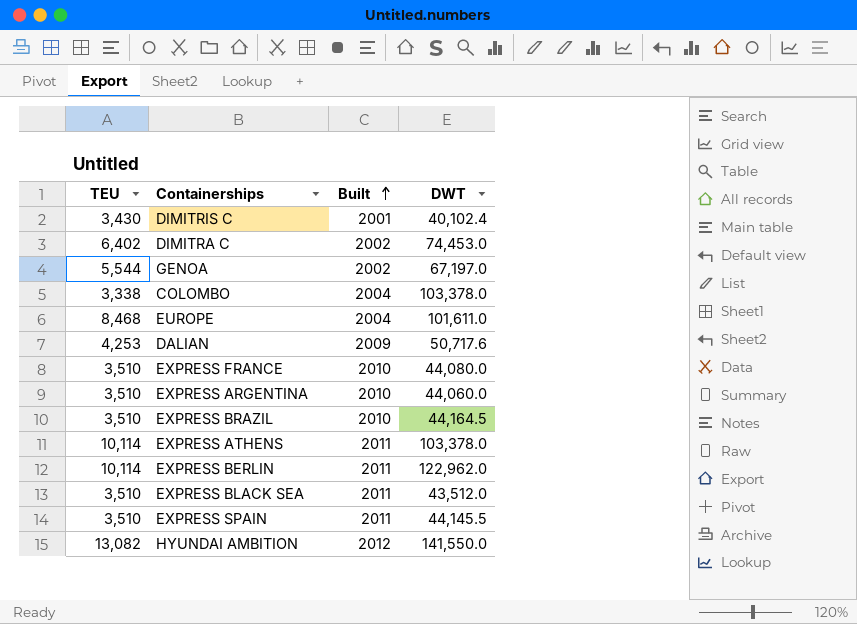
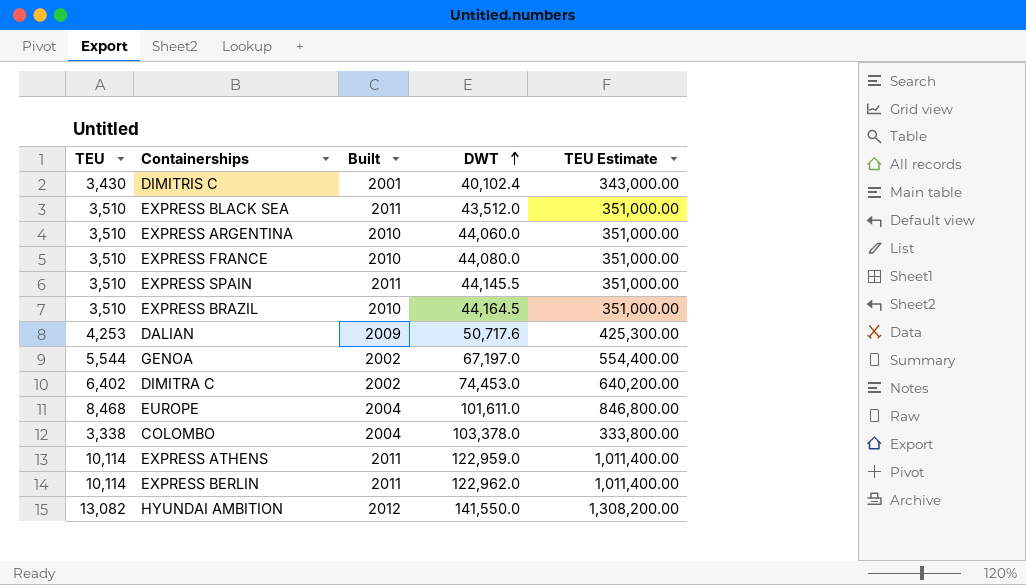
row order: Built ascending -> DWT ascending
column TEU Estimate | formula: none -> [TEU] * 100
EXPRESS ATHENS | DWT: 103,378.0 -> 122,959.0

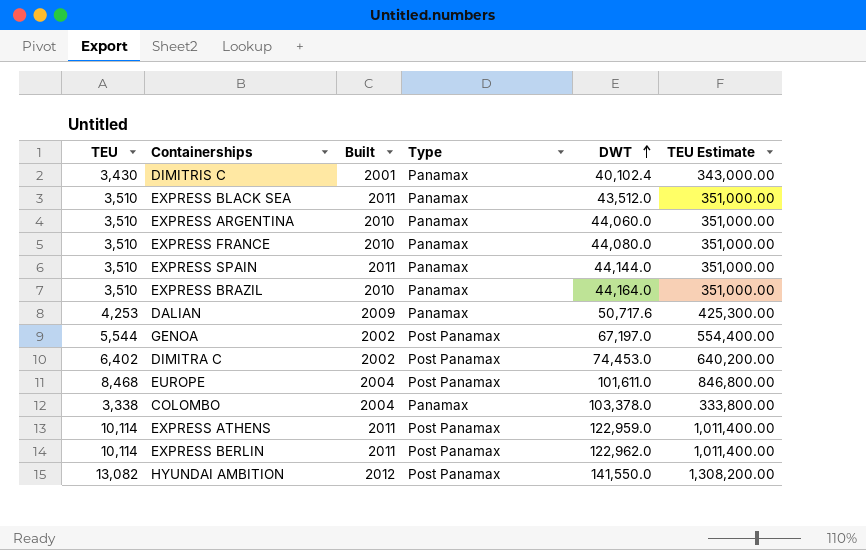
column Type | position: none -> 4
EXPRESS SPAIN | DWT: 44,145.5 -> 44,144.0
EXPRESS BRAZIL | DWT: 44,164.5 -> 44,164.0

